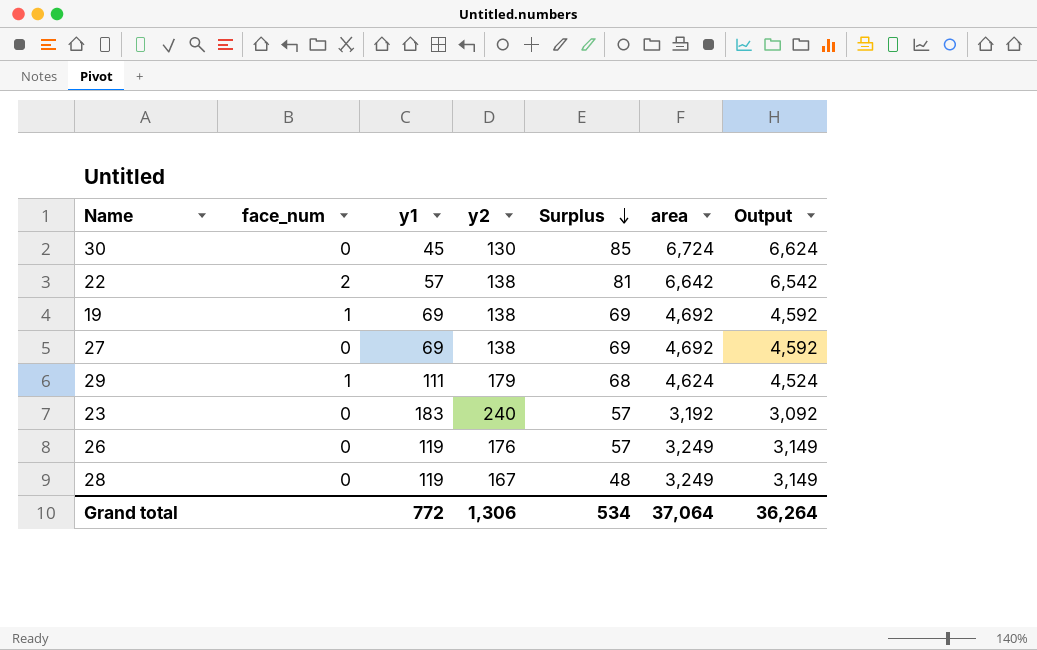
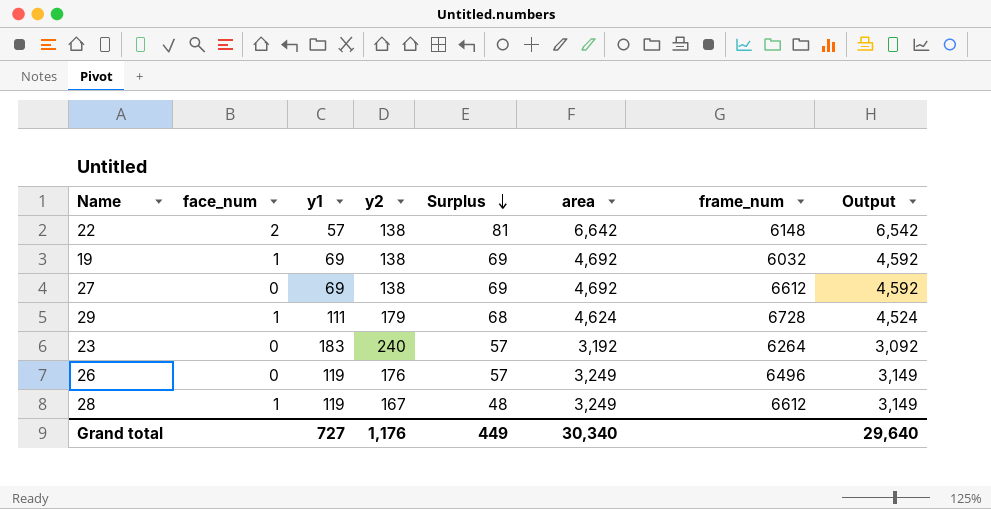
column frame_num | position: none -> 7
row 30: 0 | 45 | 130 | 85 | 6,724 | 6,624 -> none
28 | face_num: 0 -> 1
Grand total | y1: 772 -> 727
Grand total | y2: 1,306 -> 1,176
Grand total | Surplus: 534 -> 449
Grand total | area: 37,064 -> 30,340
Grand total | Output: 36,264 -> 29,640

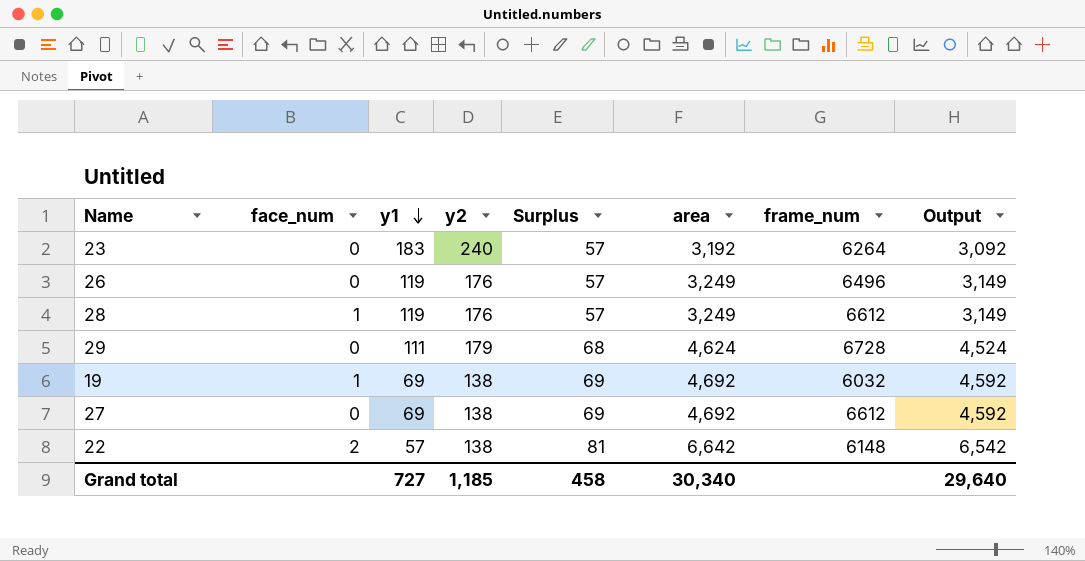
row order: Surplus descending -> y1 descending
28 | y2: 167 -> 176
28 | Surplus: 48 -> 57
29 | face_num: 1 -> 0
Grand total | y2: 1,176 -> 1,185
Grand total | Surplus: 449 -> 458

